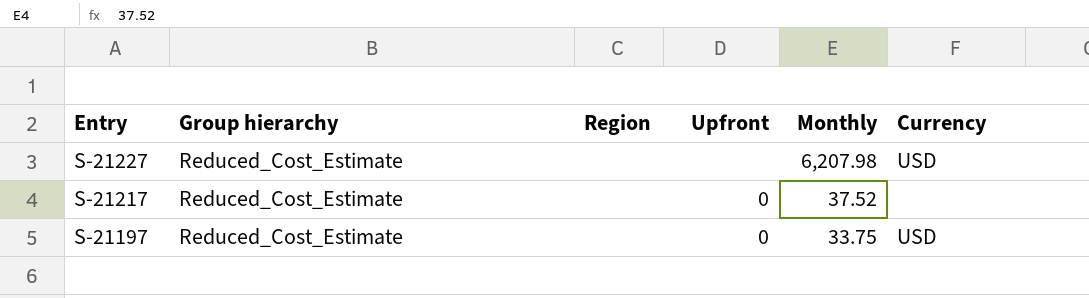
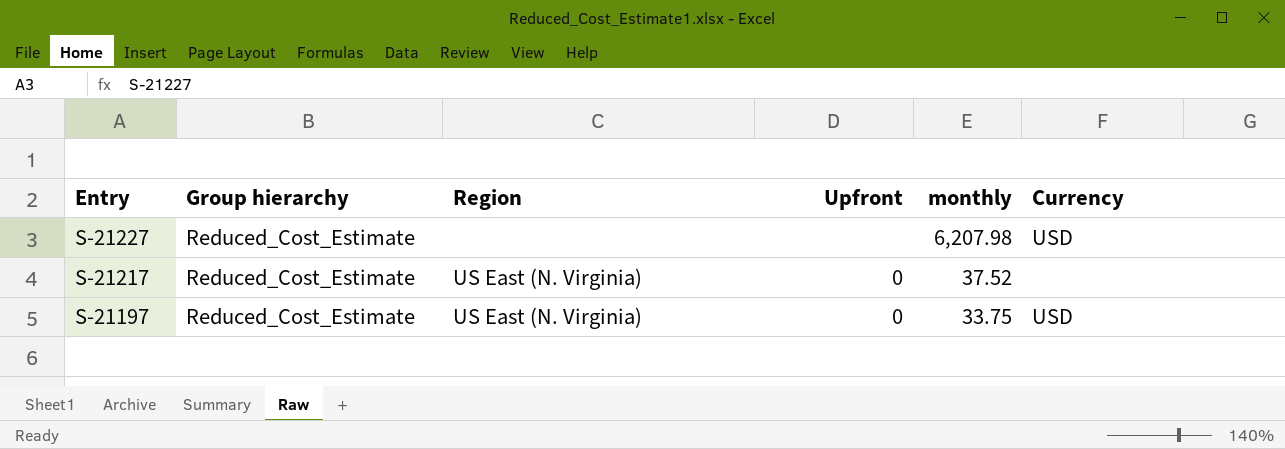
column name: Monthly -> monthly
S-21217 | Region: none -> US East (N. Virginia)
S-21197 | Region: none -> US East (N. Virginia)

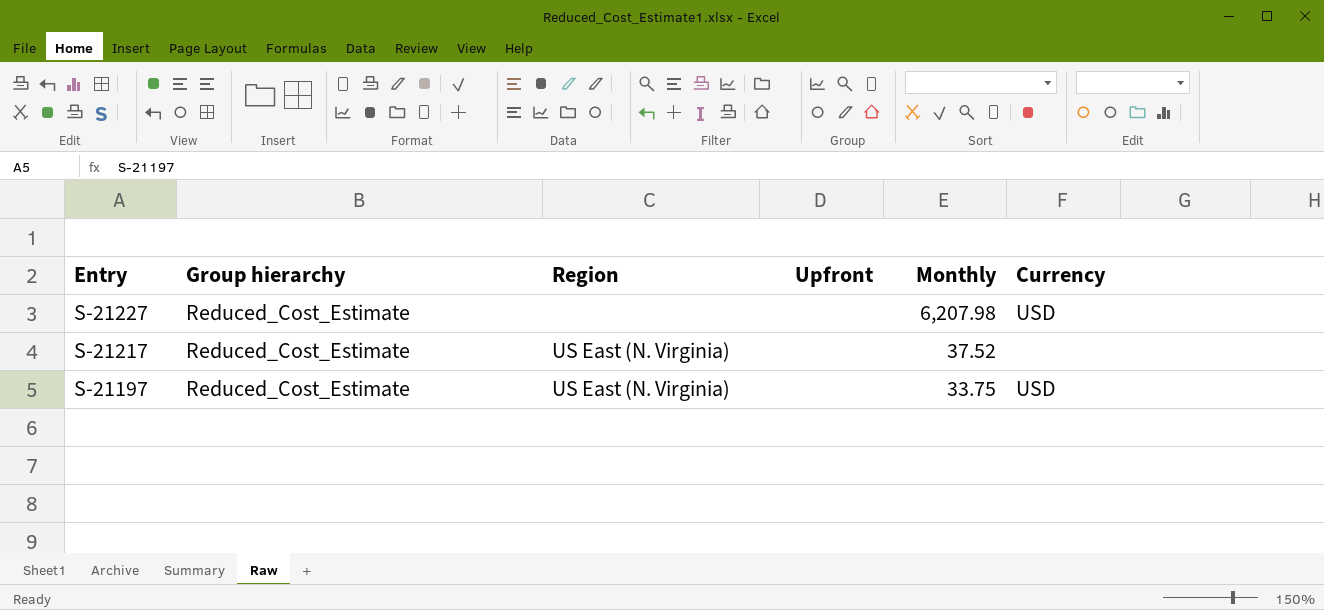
column name: monthly -> Monthly
S-21217 | Upfront: 0 -> none
S-21197 | Upfront: 0 -> none

